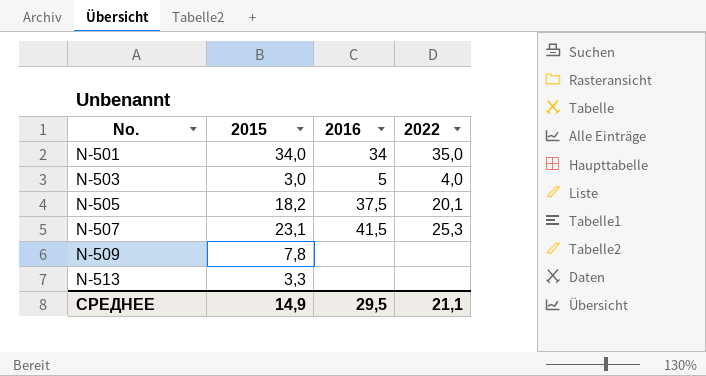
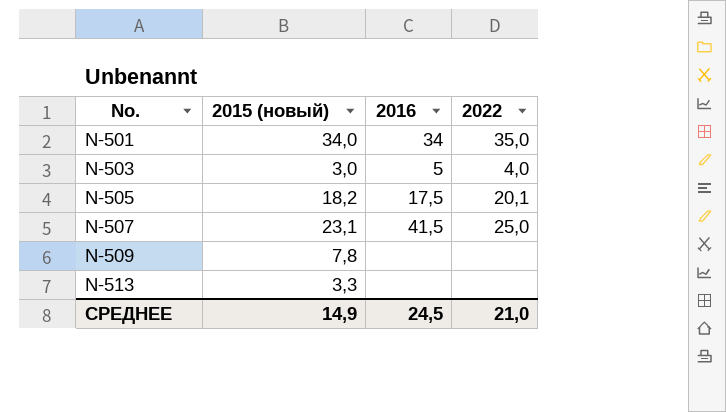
column name: 2015 -> 2015 (новый)
N-505 | 2016: 37,5 -> 17,5
N-507 | 2022: 25,3 -> 25,0
СРЕДНЕЕ | 2016: 29,5 -> 24,5
СРЕДНЕЕ | 2022: 21,1 -> 21,0

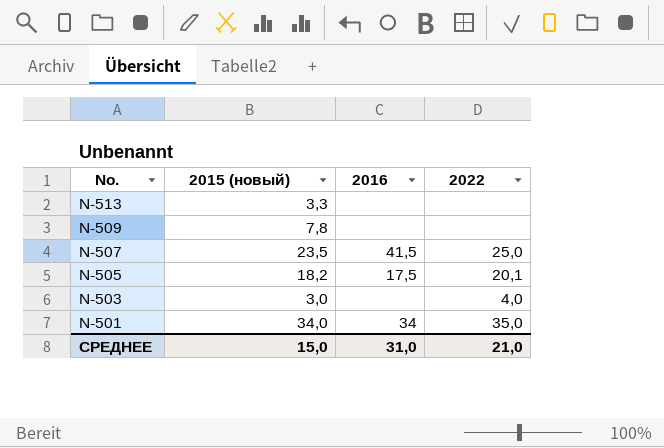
row order: No. ascending -> No. descending
N-507 | 2015 (новый): 23,1 -> 23,5
N-503 | 2016: 5 -> none
СРЕДНЕЕ | 2015 (новый): 14,9 -> 15,0
СРЕДНЕЕ | 2016: 24,5 -> 31,0

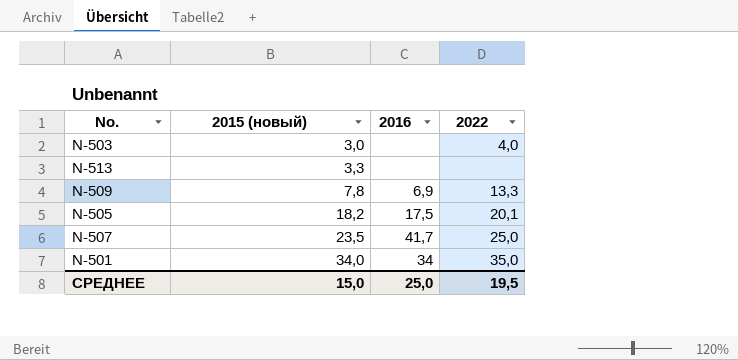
row order: No. descending -> 2015 (новый) ascending
N-509 | 2016: none -> 6,9
N-509 | 2022: none -> 13,3
N-507 | 2016: 41,5 -> 41,7
СРЕДНЕЕ | 2016: 31,0 -> 25,0
СРЕДНЕЕ | 2022: 21,0 -> 19,5

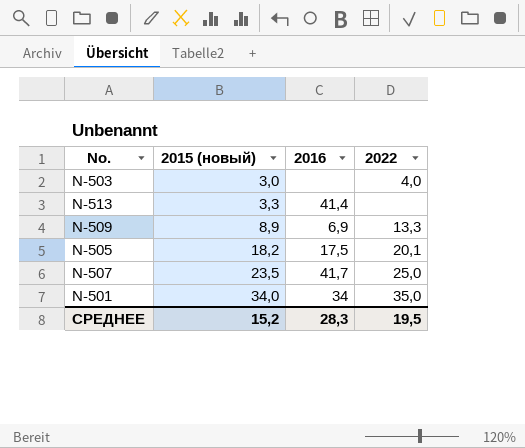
N-513 | 2016: none -> 41,4
N-509 | 2015 (новый): 7,8 -> 8,9
СРЕДНЕЕ | 2015 (новый): 15,0 -> 15,2
СРЕДНЕЕ | 2016: 25,0 -> 28,3

